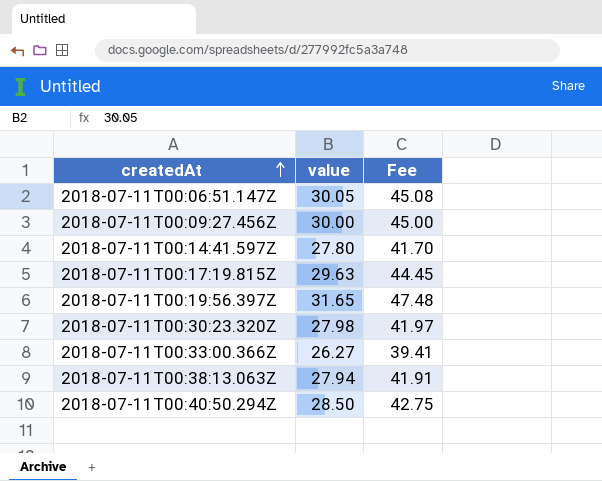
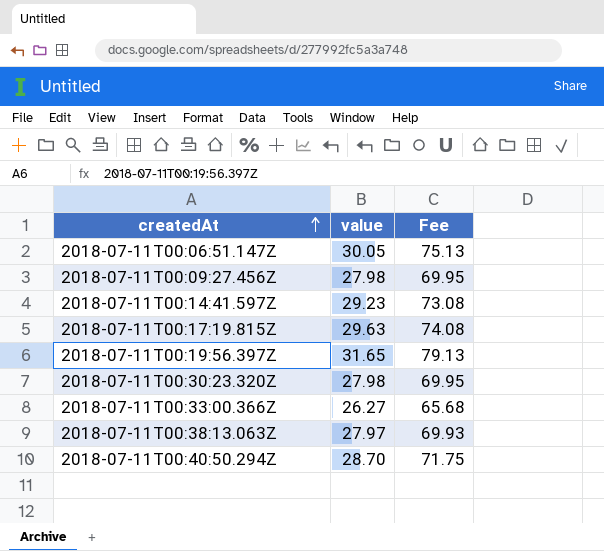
column Fee | formula: [value] * 1.5 -> [value] * 2.5
2018-07-11T00:09:27.456Z | value: 30.00 -> 27.98
2018-07-11T00:14:41.597Z | value: 27.80 -> 29.23
2018-07-11T00:38:13.063Z | value: 27.94 -> 27.97
2018-07-11T00:40:50.294Z | value: 28.50 -> 28.70

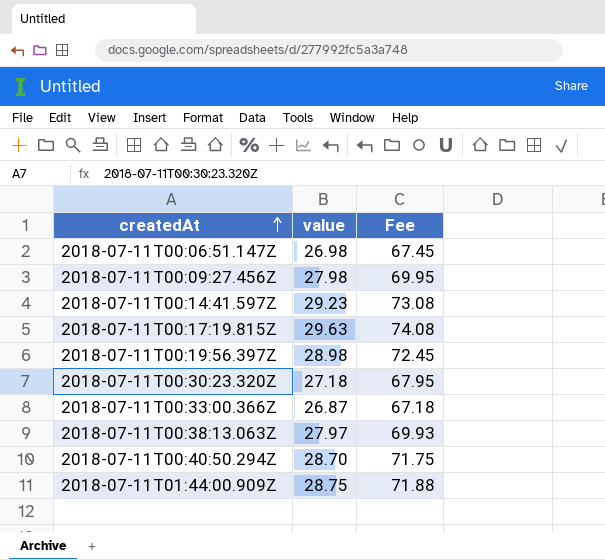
2018-07-11T00:06:51.147Z | value: 30.05 -> 26.98
2018-07-11T00:06:51.147Z | Fee: 75.13 -> 67.45
2018-07-11T00:19:56.397Z | value: 31.65 -> 28.98
2018-07-11T00:19:56.397Z | Fee: 79.13 -> 72.45
2018-07-11T00:30:23.320Z | value: 27.98 -> 27.18
2018-07-11T00:30:23.320Z | Fee: 69.95 -> 67.95
2018-07-11T00:33:00.366Z | value: 26.27 -> 26.87
2018-07-11T00:33:00.366Z | Fee: 65.68 -> 67.18
row 2018-07-11T01:44:00.909Z: none -> 28.75 | 71.88

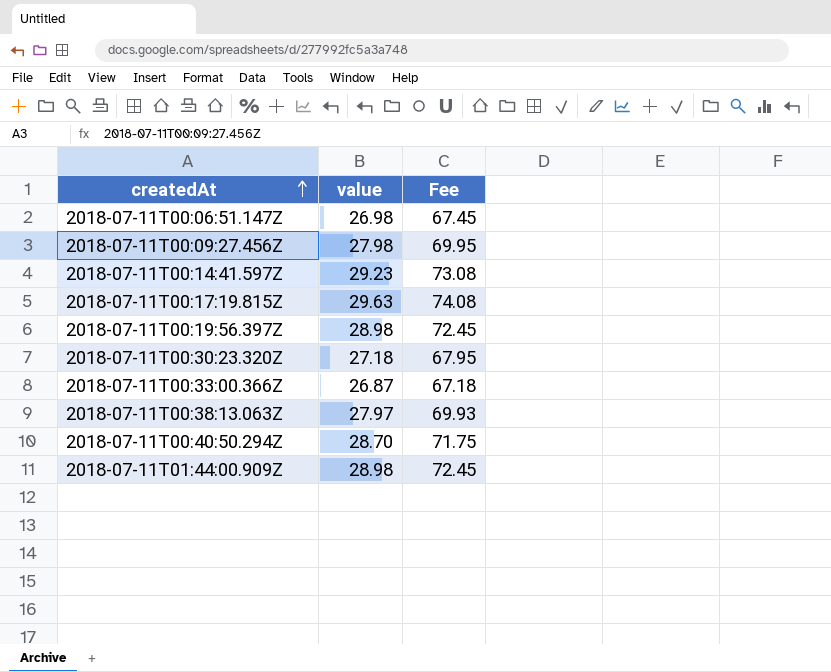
2018-07-11T01:44:00.909Z | value: 28.75 -> 28.98
2018-07-11T01:44:00.909Z | Fee: 71.88 -> 72.45

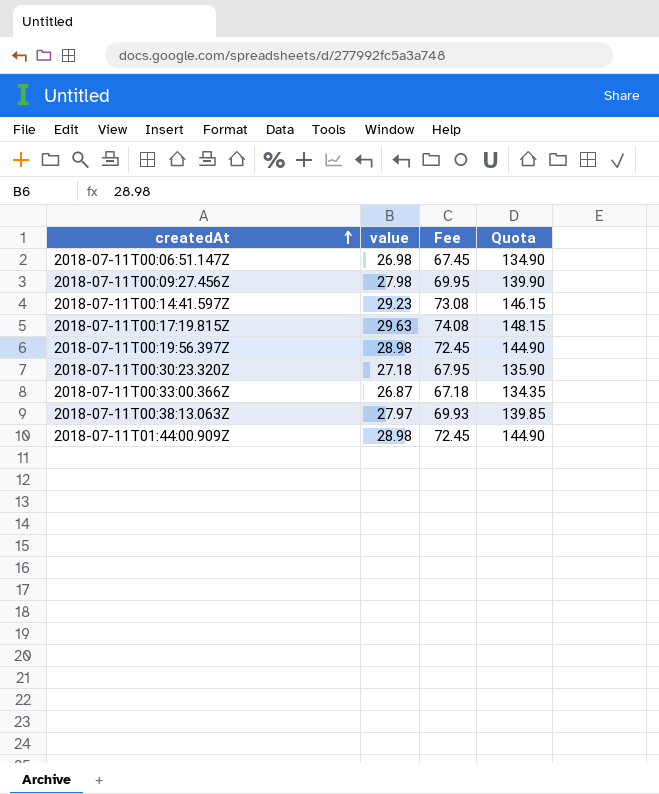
column Quota | formula: none -> [value] * 5
row 2018-07-11T00:40:50.294Z: 28.70 | 71.75 -> none

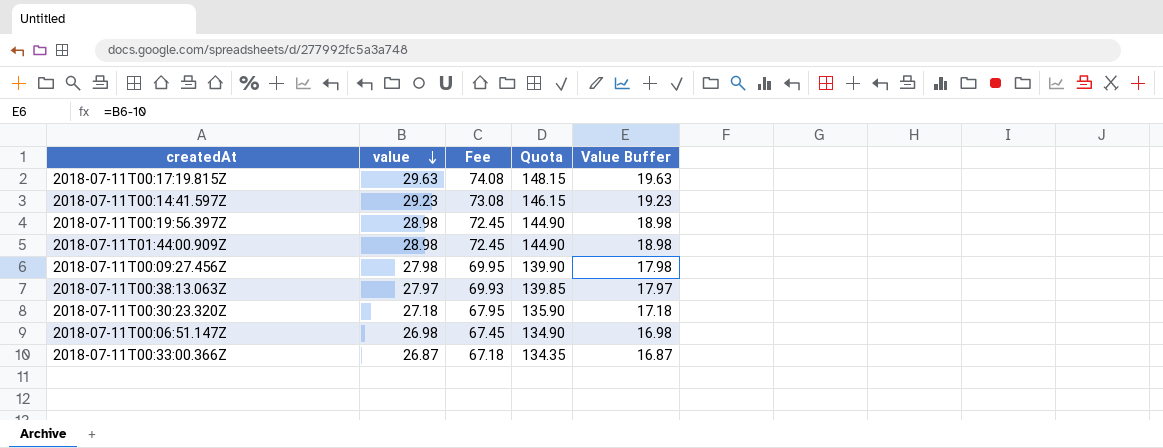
row order: createdAt ascending -> value descending
column Value Buffer | formula: none -> [value] - 10

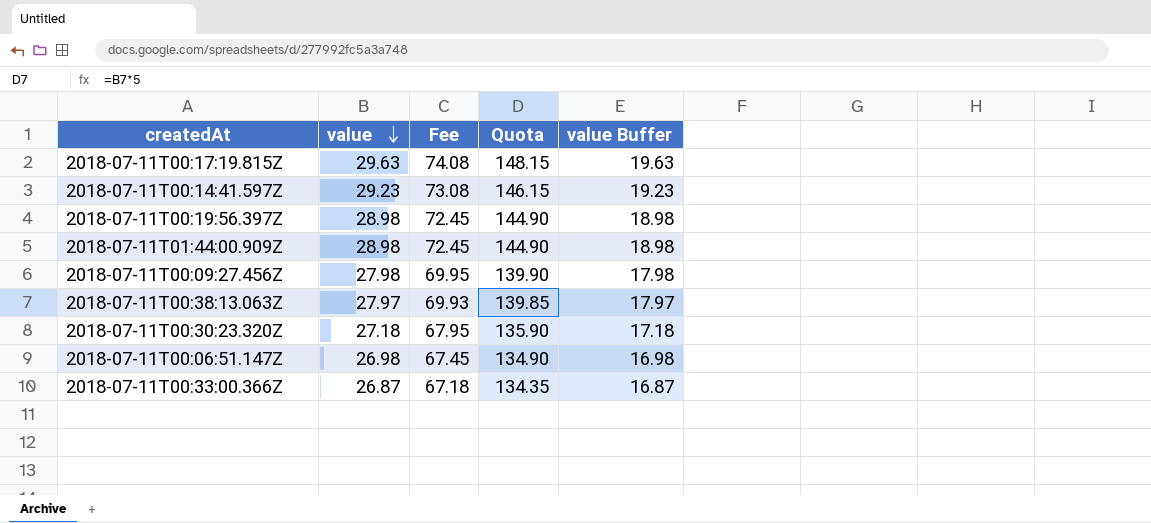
column name: Value Buffer -> value Buffer

